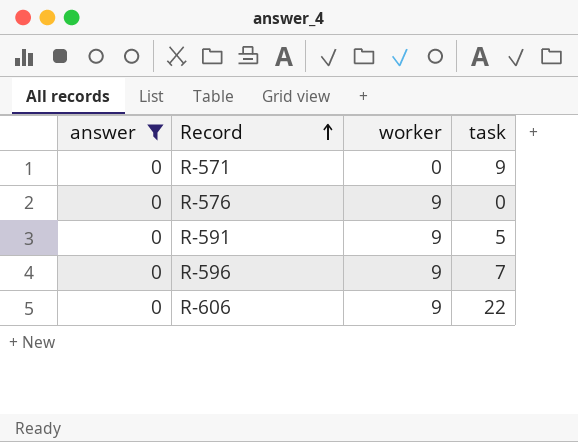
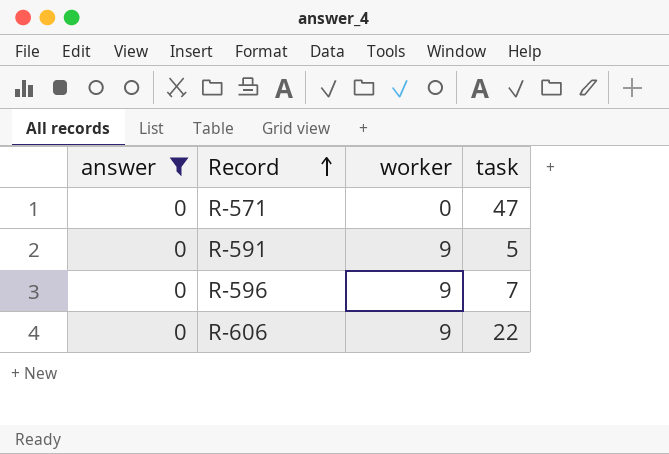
row R-576: 0 | 9 | 0 -> none
R-571 | task: 9 -> 47

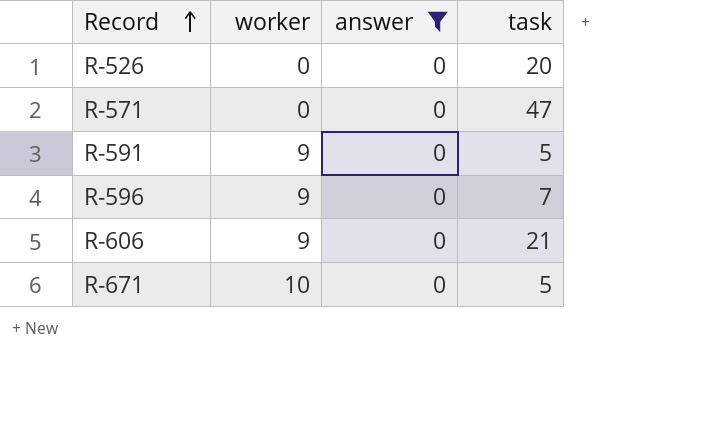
column answer | position: 1 -> 3
row R-526: none -> 0 | 0 | 20
R-606 | task: 22 -> 21
row R-671: none -> 10 | 0 | 5

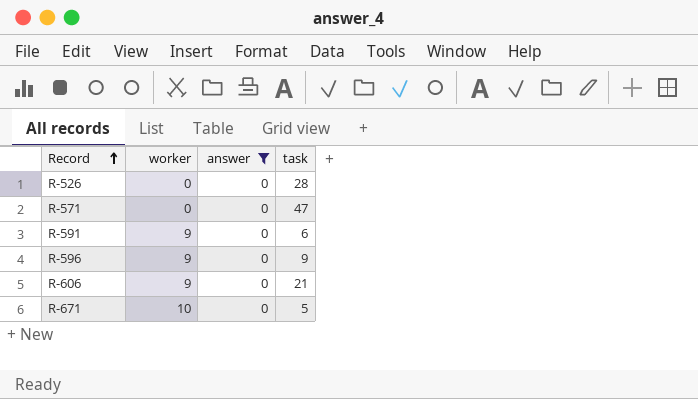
R-526 | task: 20 -> 28
R-591 | task: 5 -> 6
R-596 | task: 7 -> 9

